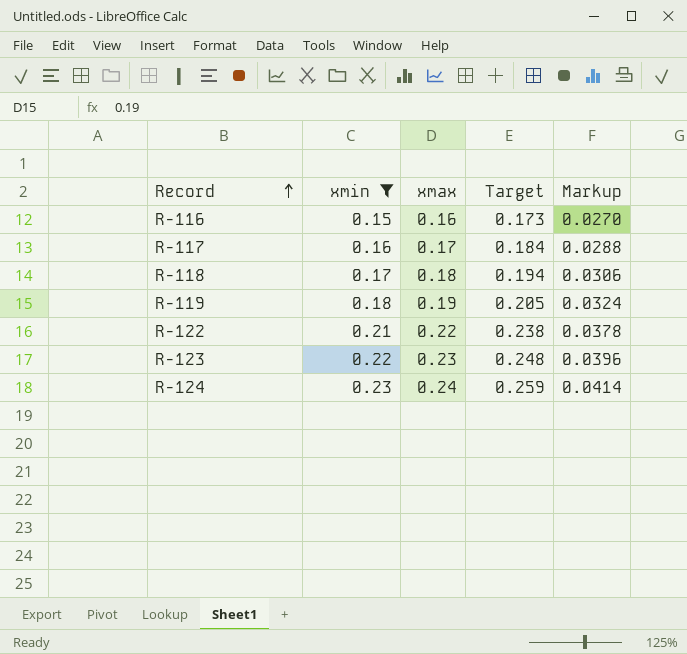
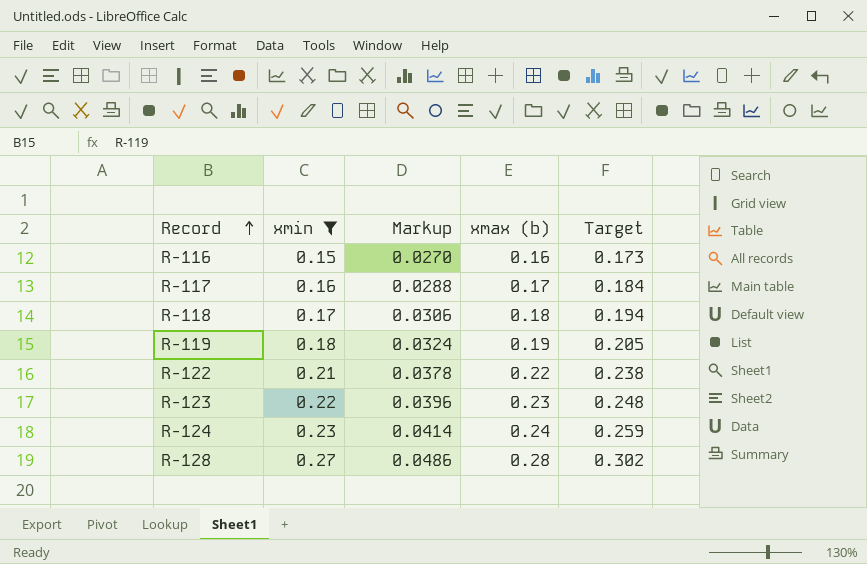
column Markup | position: 5 -> 3
column name: xmax -> xmax (b)
row R-128: none -> 0.27 | 0.0486 | 0.28 | 0.302

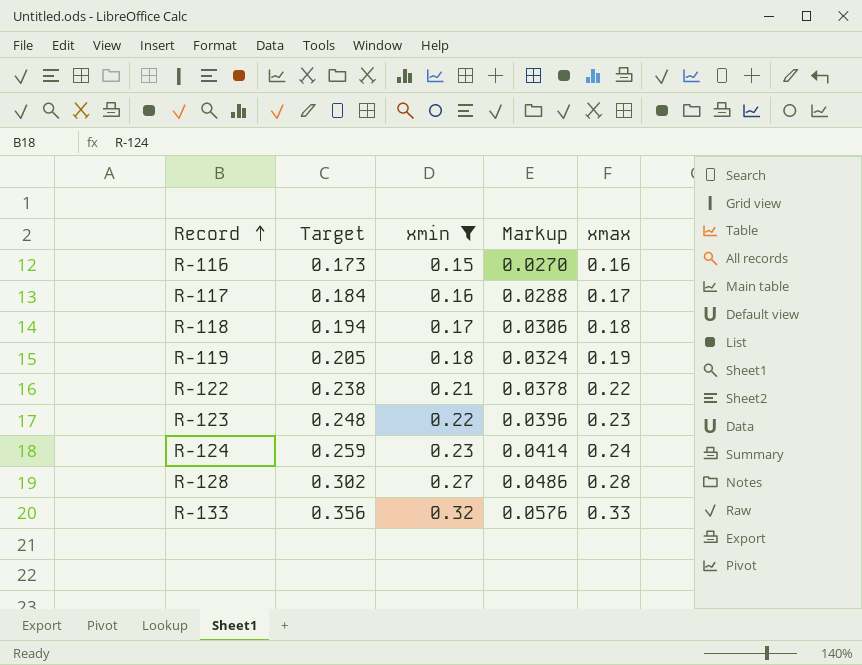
column Target | position: 5 -> 2
column name: xmax (b) -> xmax
row R-133: none -> 0.356 | 0.32 | 0.0576 | 0.33

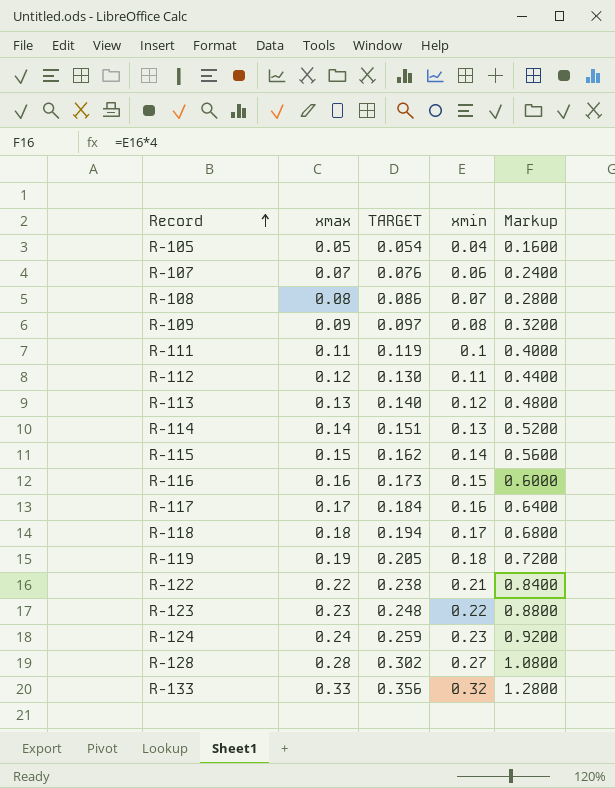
filter: xmin >= 0.15 -> none
column xmax | position: 5 -> 2
column name: Target -> TARGET
column Markup | formula: [xmin] * 0.18 -> [xmin] * 4

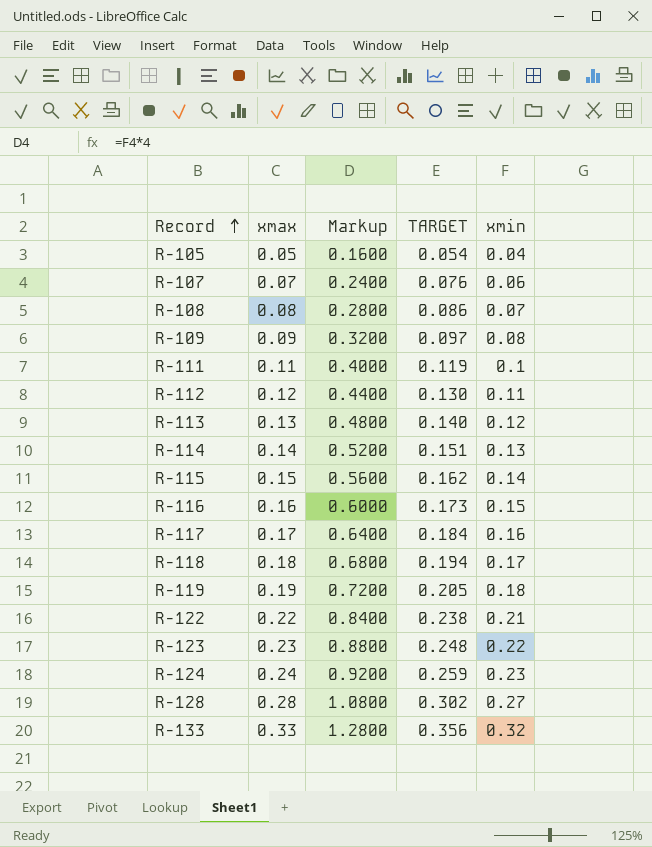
column Markup | position: 5 -> 3

